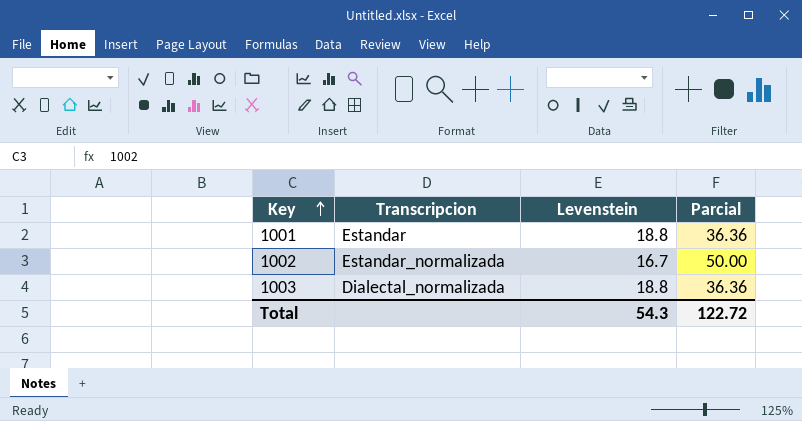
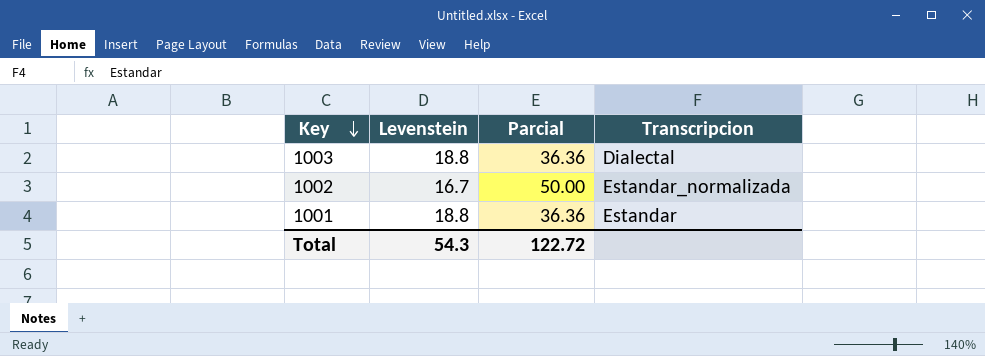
row order: Key ascending -> Key descending
column Transcripcion | position: 2 -> 4
1003 | Transcripcion: Dialectal_normalizada -> Dialectal

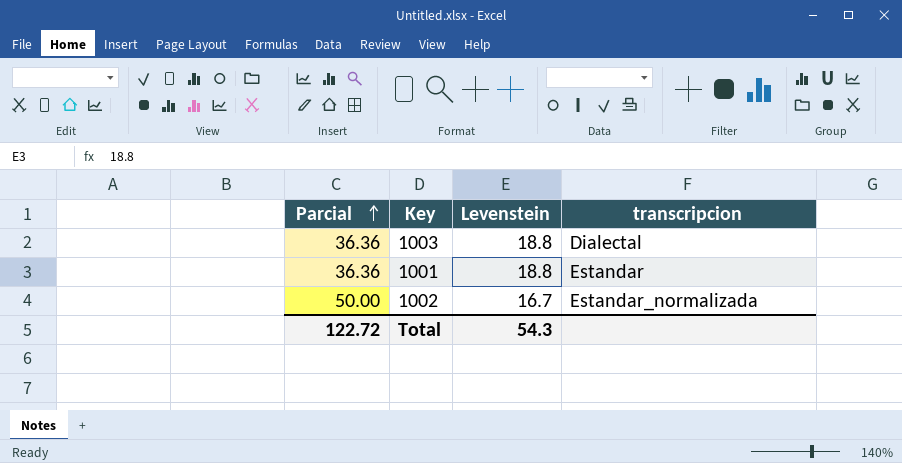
row order: Key descending -> Parcial ascending
column Parcial | position: 3 -> 1
column name: Transcripcion -> transcripcion

